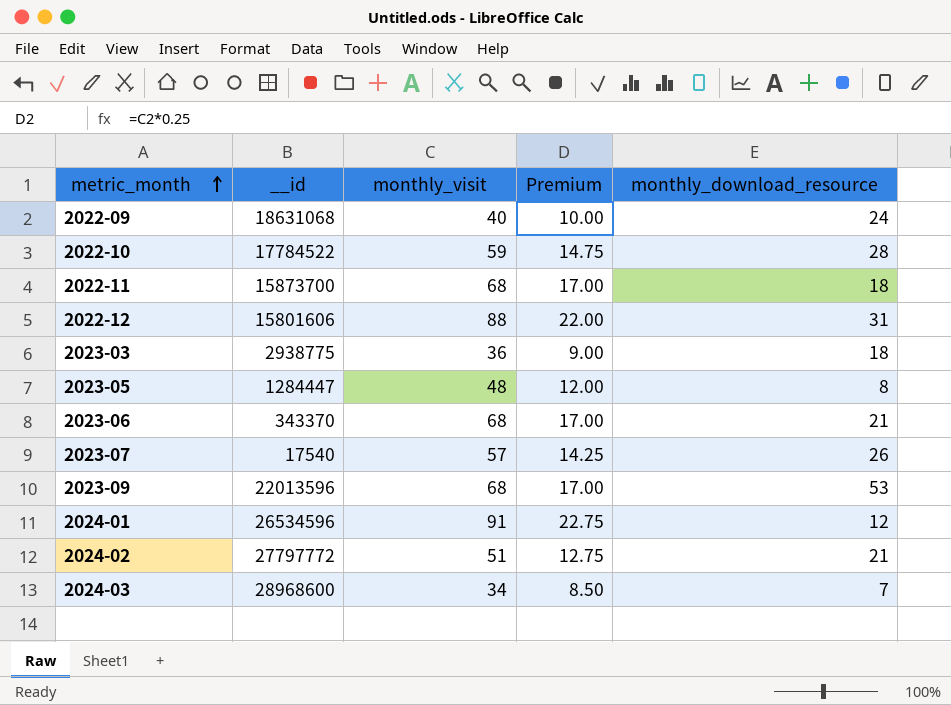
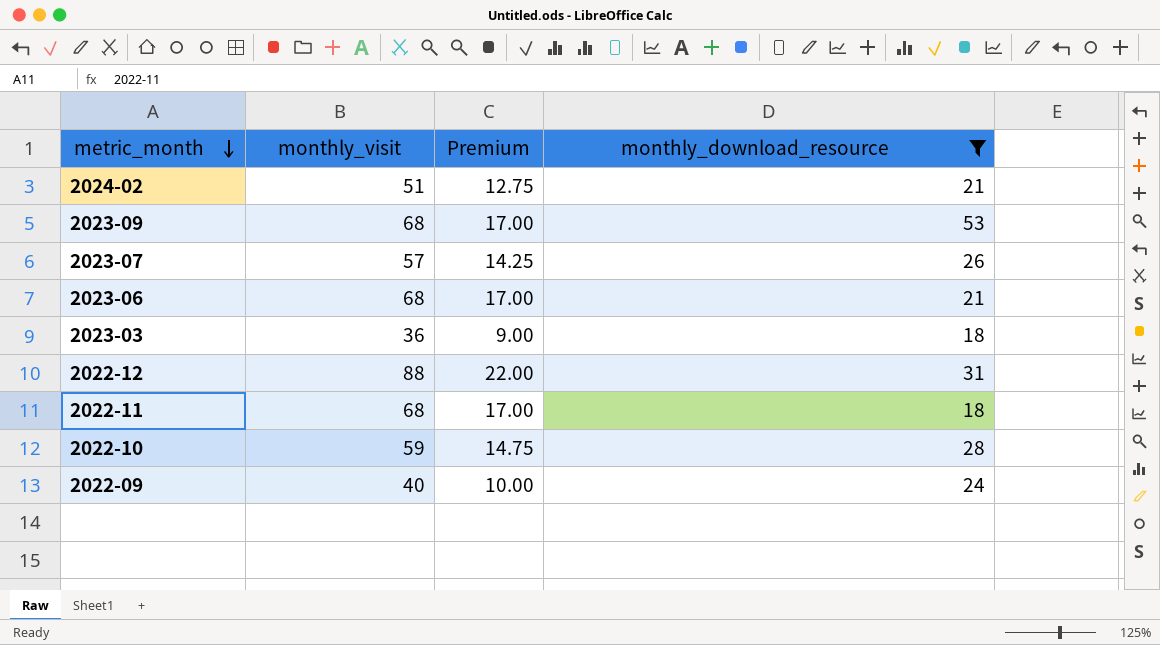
filter: none -> monthly_download_resource >= 18
row order: metric_month ascending -> metric_month descending
column __id | position: 2 -> none

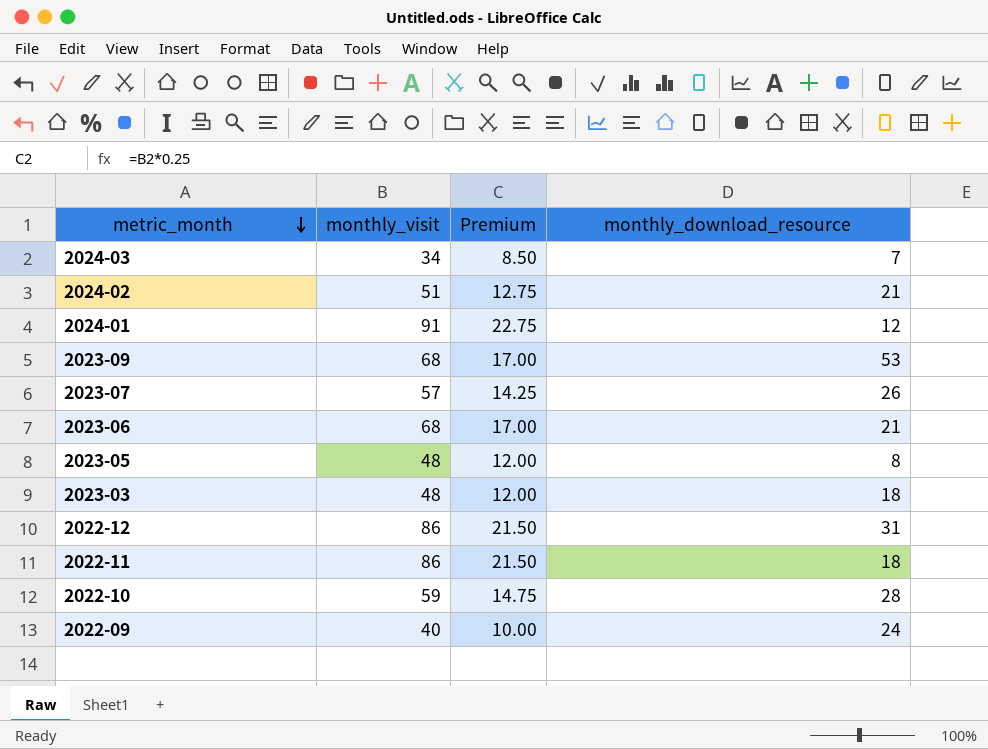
filter: monthly_download_resource >= 18 -> none
2023-03 | monthly_visit: 36 -> 48
2023-03 | Premium: 9.00 -> 12.00
2022-12 | monthly_visit: 88 -> 86
2022-12 | Premium: 22.00 -> 21.50
2022-11 | monthly_visit: 68 -> 86
2022-11 | Premium: 17.00 -> 21.50

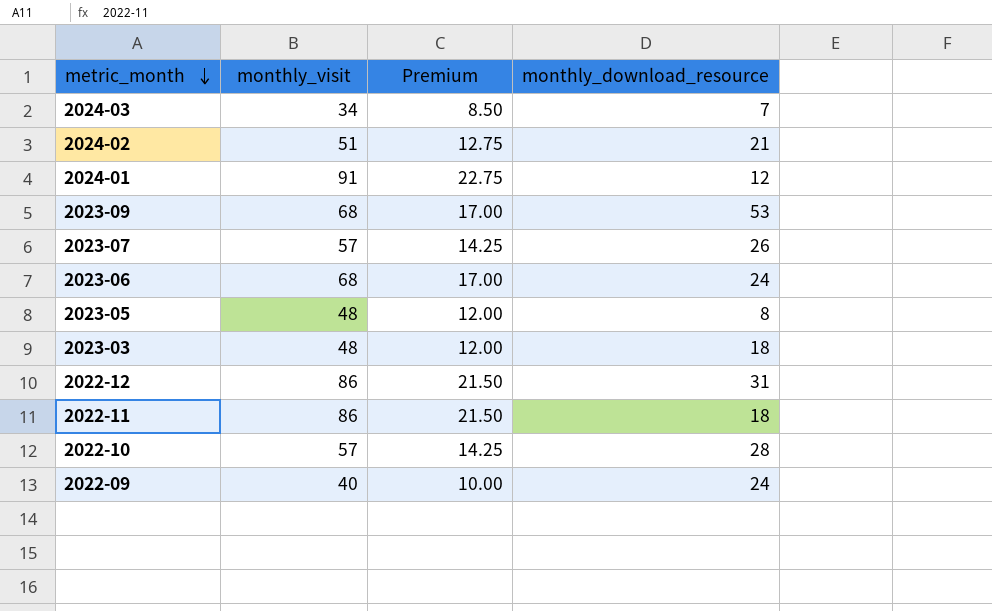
2023-06 | monthly_download_resource: 21 -> 24
2022-10 | monthly_visit: 59 -> 57
2022-10 | Premium: 14.75 -> 14.25

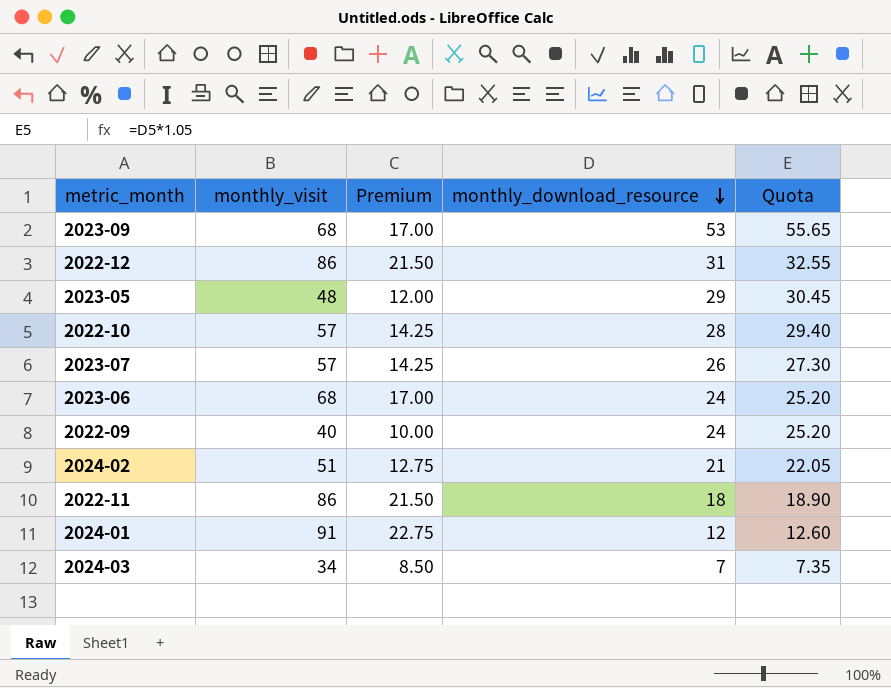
row order: metric_month descending -> monthly_download_resource descending
column Quota | formula: none -> [monthly_download_resource] * 1.05
row 2023-03: 48 | 12.00 | 18 -> none
2023-05 | monthly_download_resource: 8 -> 29

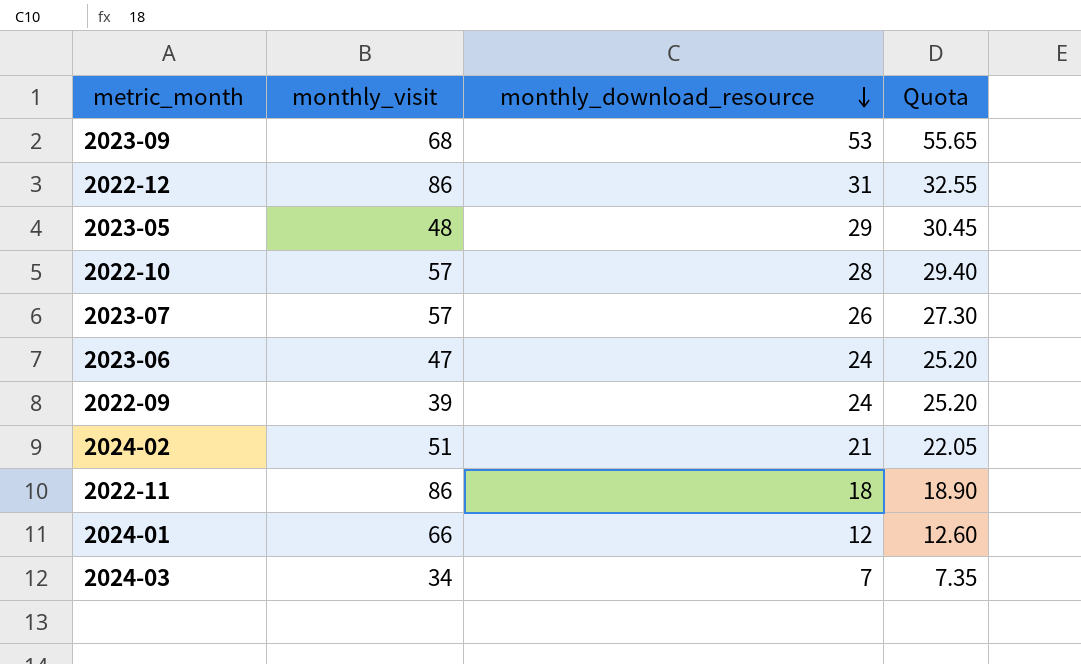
column Premium | formula: [monthly_visit] * 0.25 -> none
2023-06 | monthly_visit: 68 -> 47
2022-09 | monthly_visit: 40 -> 39
2024-01 | monthly_visit: 91 -> 66

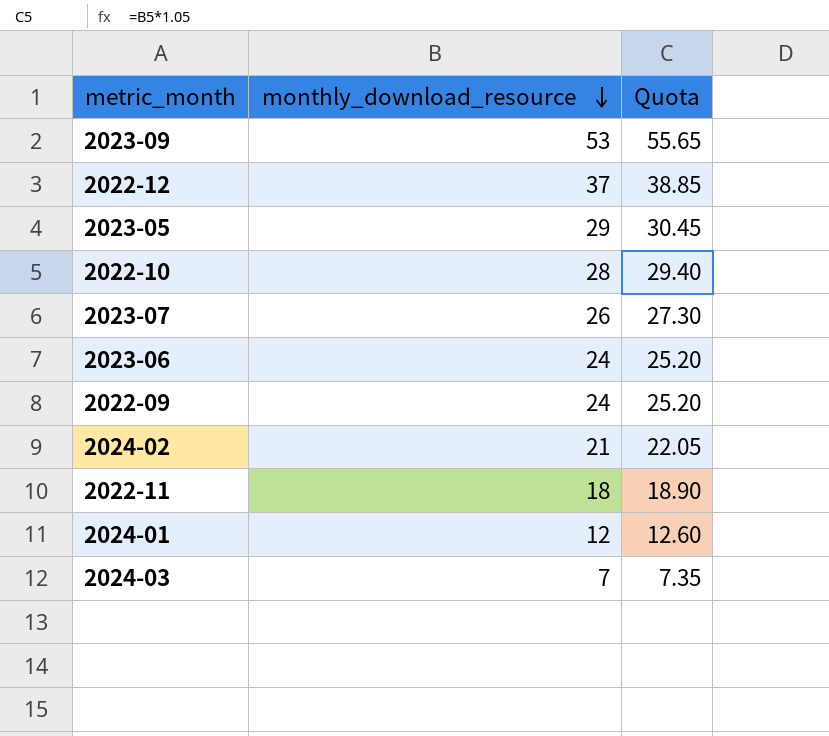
column monthly_visit | position: 2 -> none
2022-12 | monthly_download_resource: 31 -> 37
2022-12 | Quota: 32.55 -> 38.85

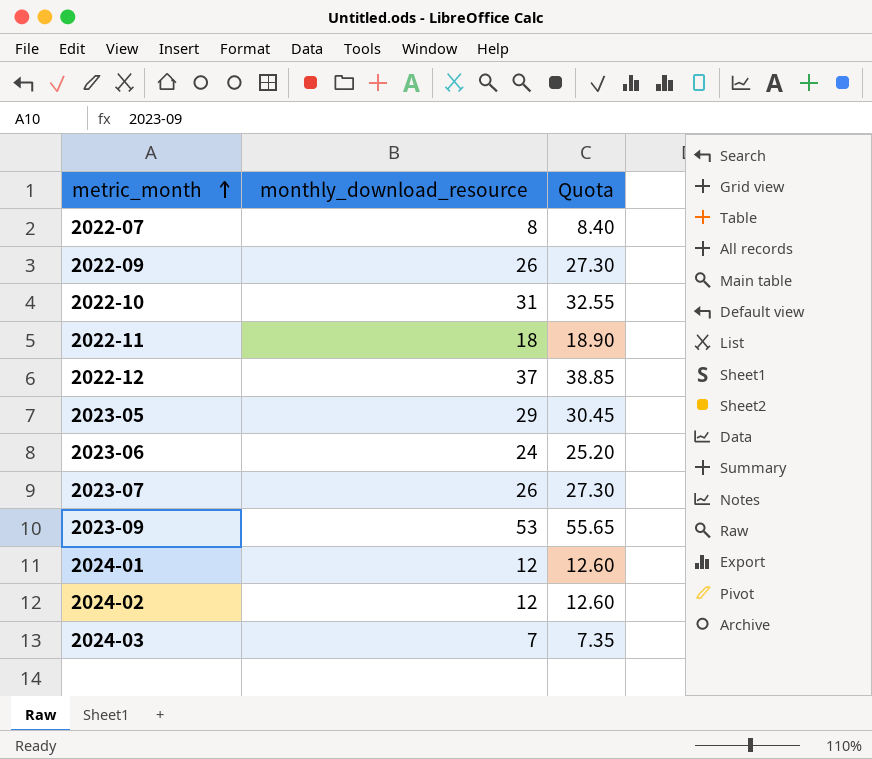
row order: monthly_download_resource descending -> metric_month ascending
row 2022-07: none -> 8 | 8.40
2022-09 | monthly_download_resource: 24 -> 26
2022-09 | Quota: 25.20 -> 27.30
2022-10 | monthly_download_resource: 28 -> 31
2022-10 | Quota: 29.40 -> 32.55
2024-02 | monthly_download_resource: 21 -> 12
2024-02 | Quota: 22.05 -> 12.60

